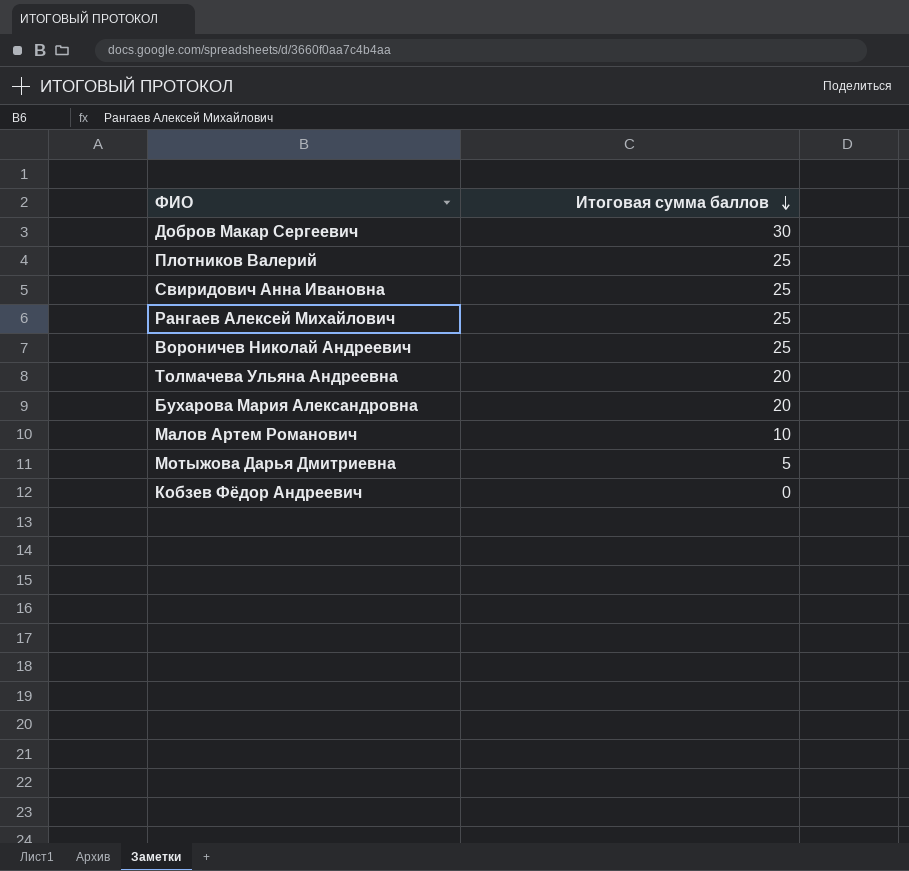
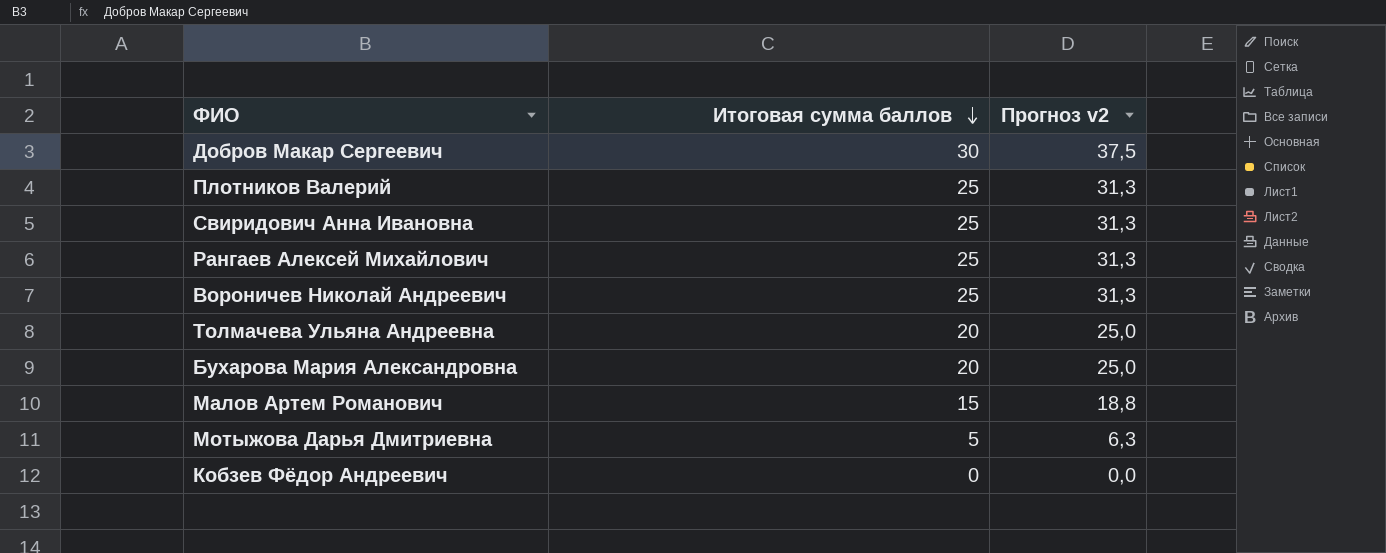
column Прогноз v2 | formula: none -> [Итоговая сумма баллов] * 1,25
Малов Артем Романович | Итоговая сумма баллов: 10 -> 15

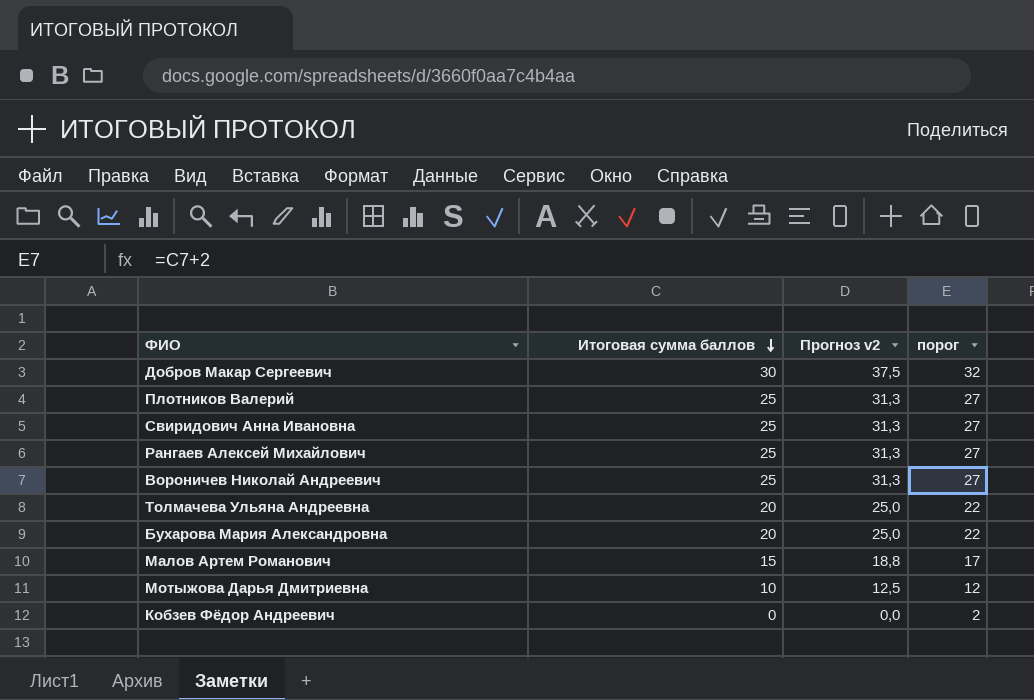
column порог | formula: none -> [Итоговая сумма баллов] + 2
Мотыжова Дарья Дмитриевна | Итоговая сумма баллов: 5 -> 10
Мотыжова Дарья Дмитриевна | Прогноз v2: 6,3 -> 12,5

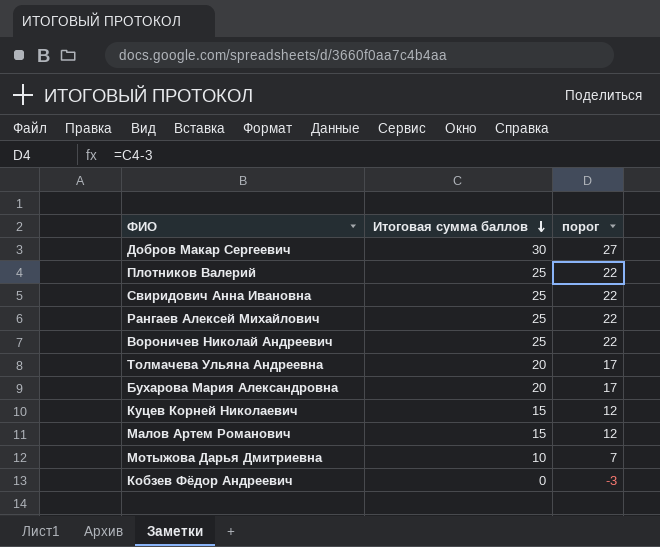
column Прогноз v2 | formula: [Итоговая сумма баллов] * 1,25 -> none
column порог | formula: [Итоговая сумма баллов] + 2 -> [Итоговая сумма баллов] - 3
row Куцев Корней Николаевич: none -> 15 | 12

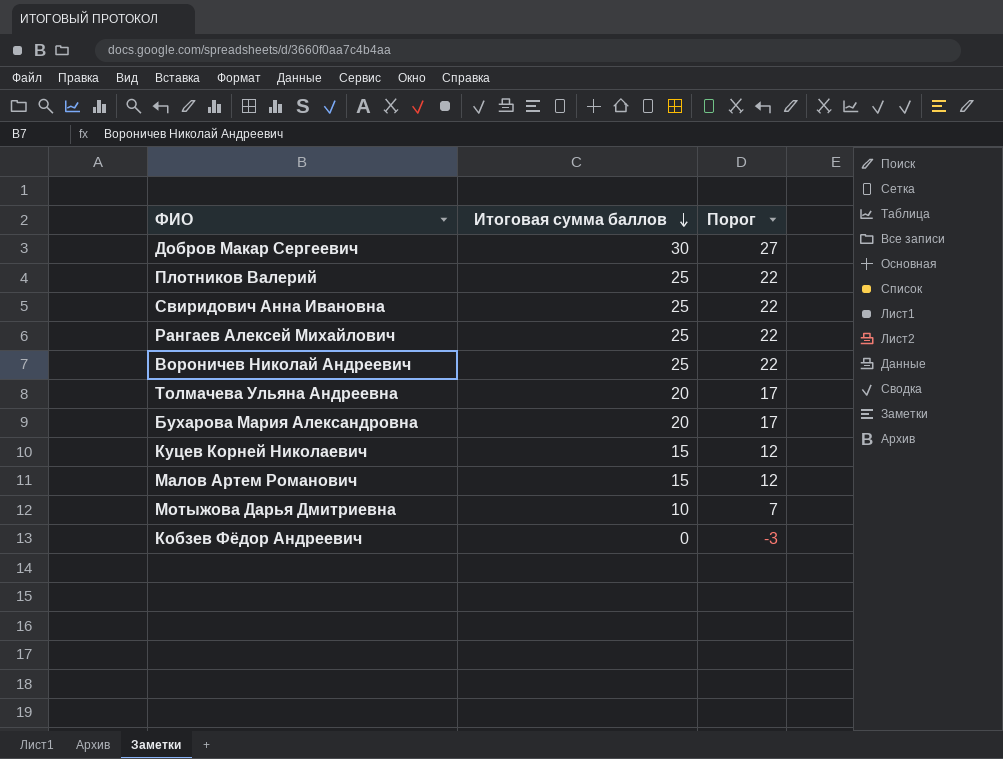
column name: порог -> Порог

